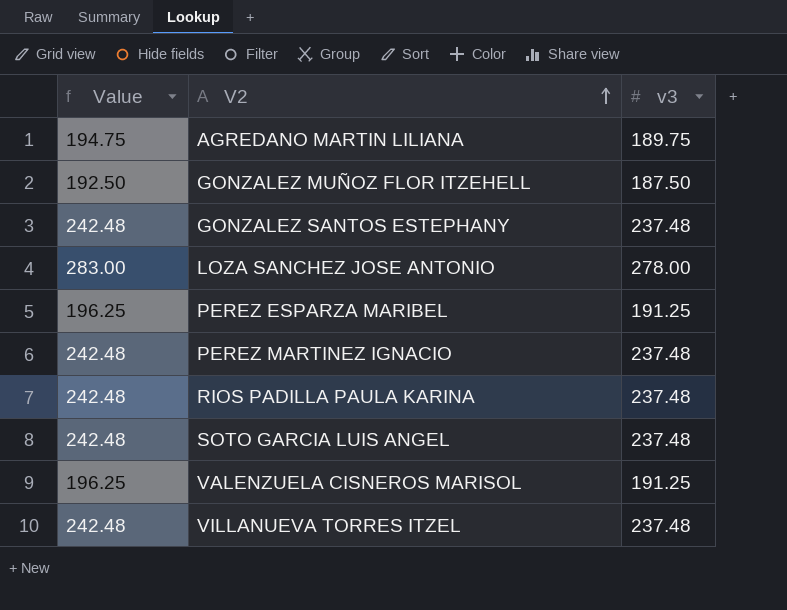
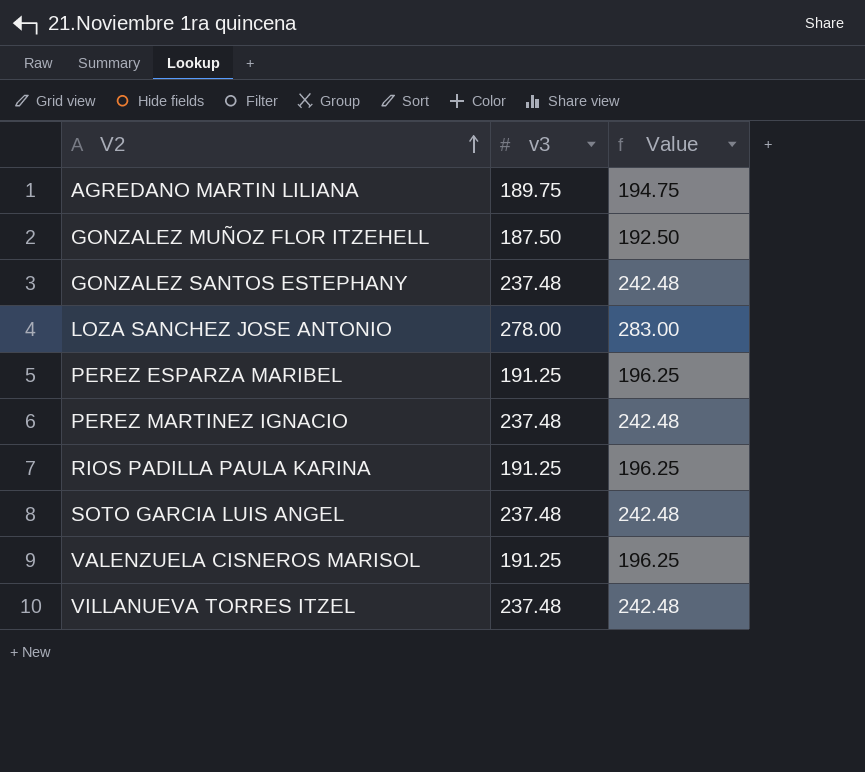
column Value | position: 1 -> 3
RIOS PADILLA PAULA KARINA | v3: 237.48 -> 191.25
RIOS PADILLA PAULA KARINA | Value: 242.48 -> 196.25

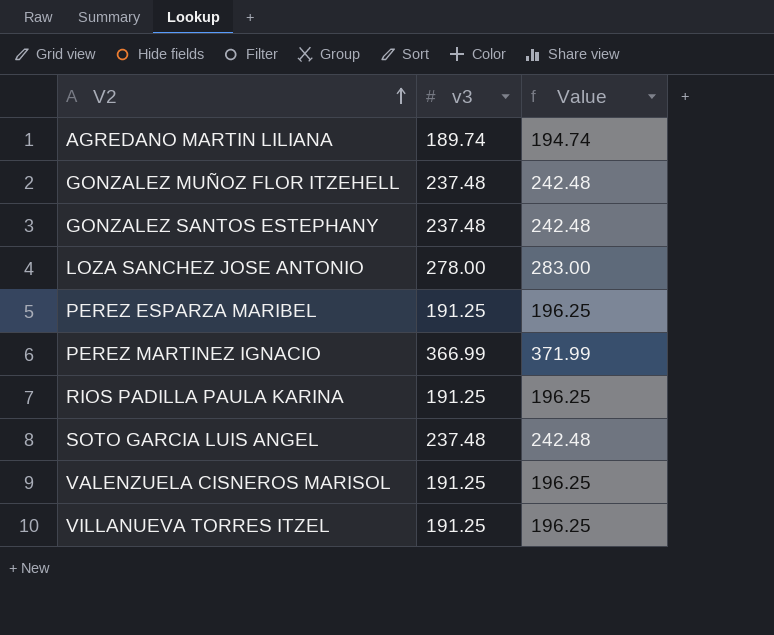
AGREDANO MARTIN LILIANA | v3: 189.75 -> 189.74
AGREDANO MARTIN LILIANA | Value: 194.75 -> 194.74
GONZALEZ MUÑOZ FLOR ITZEHELL | v3: 187.50 -> 237.48
GONZALEZ MUÑOZ FLOR ITZEHELL | Value: 192.50 -> 242.48
PEREZ MARTINEZ IGNACIO | v3: 237.48 -> 366.99
PEREZ MARTINEZ IGNACIO | Value: 242.48 -> 371.99
VILLANUEVA TORRES ITZEL | v3: 237.48 -> 191.25
VILLANUEVA TORRES ITZEL | Value: 242.48 -> 196.25

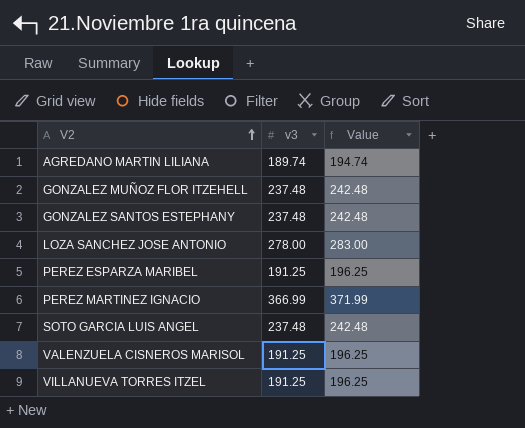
row RIOS PADILLA PAULA KARINA: 191.25 | 196.25 -> none

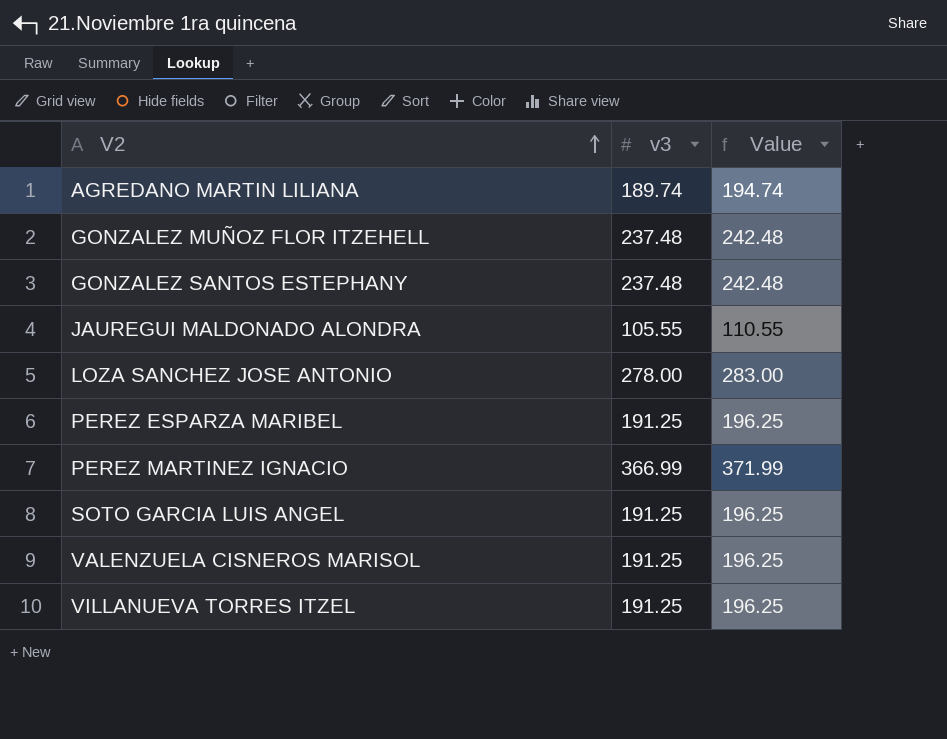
row JAUREGUI MALDONADO ALONDRA: none -> 105.55 | 110.55
SOTO GARCIA LUIS ANGEL | v3: 237.48 -> 191.25
SOTO GARCIA LUIS ANGEL | Value: 242.48 -> 196.25

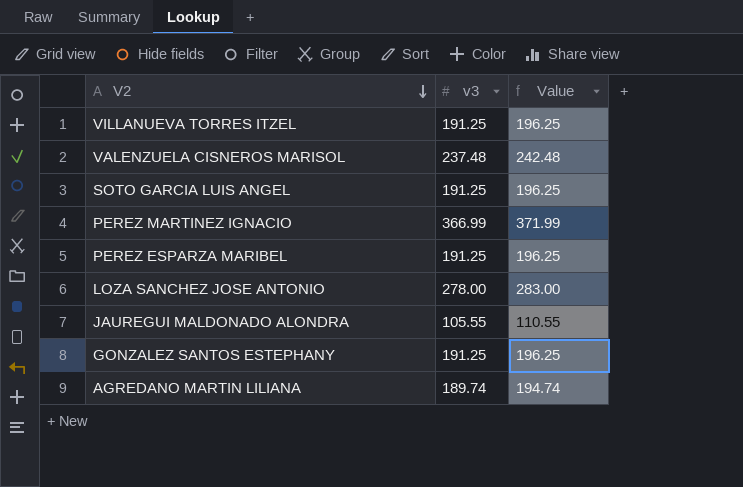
row order: V2 ascending -> V2 descending
row GONZALEZ MUÑOZ FLOR ITZEHELL: 237.48 | 242.48 -> none
VALENZUELA CISNEROS MARISOL | v3: 191.25 -> 237.48
VALENZUELA CISNEROS MARISOL | Value: 196.25 -> 242.48
GONZALEZ SANTOS ESTEPHANY | v3: 237.48 -> 191.25
GONZALEZ SANTOS ESTEPHANY | Value: 242.48 -> 196.25

